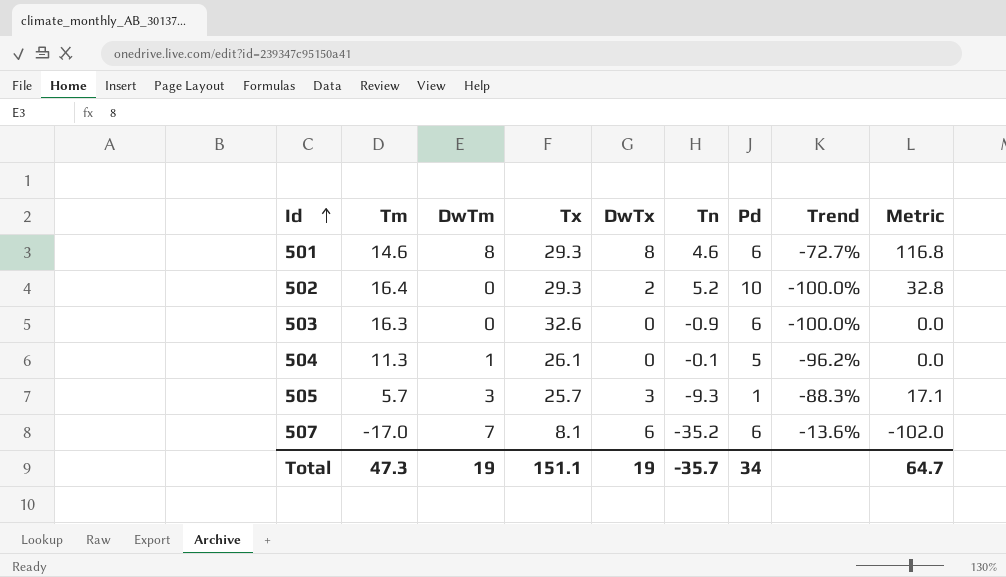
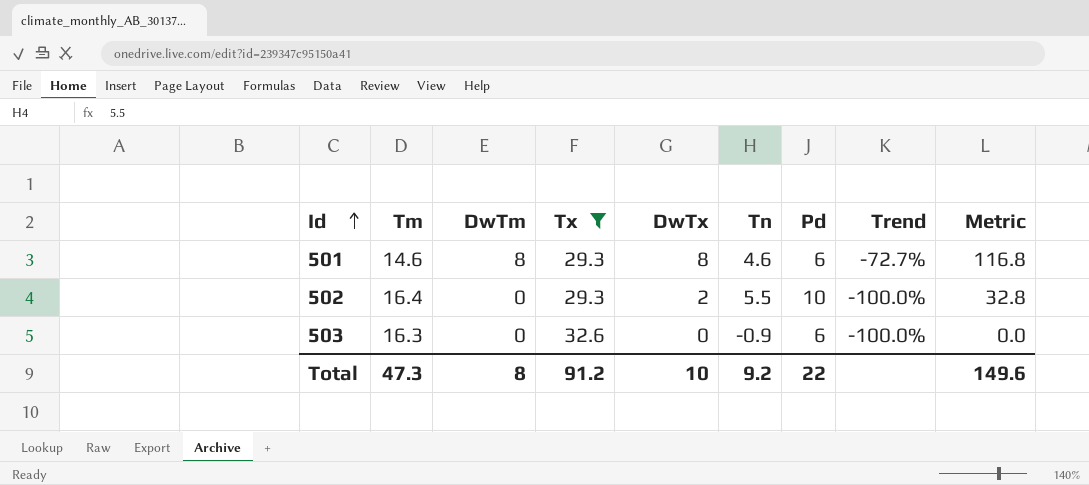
filter: none -> Tx >= 29.3
502 | Tn: 5.2 -> 5.5
Total | DwTm: 19 -> 8
Total | Tx: 151.1 -> 91.2
Total | DwTx: 19 -> 10
Total | Tn: -35.7 -> 9.2
Total | Pd: 34 -> 22
Total | Metric: 64.7 -> 149.6

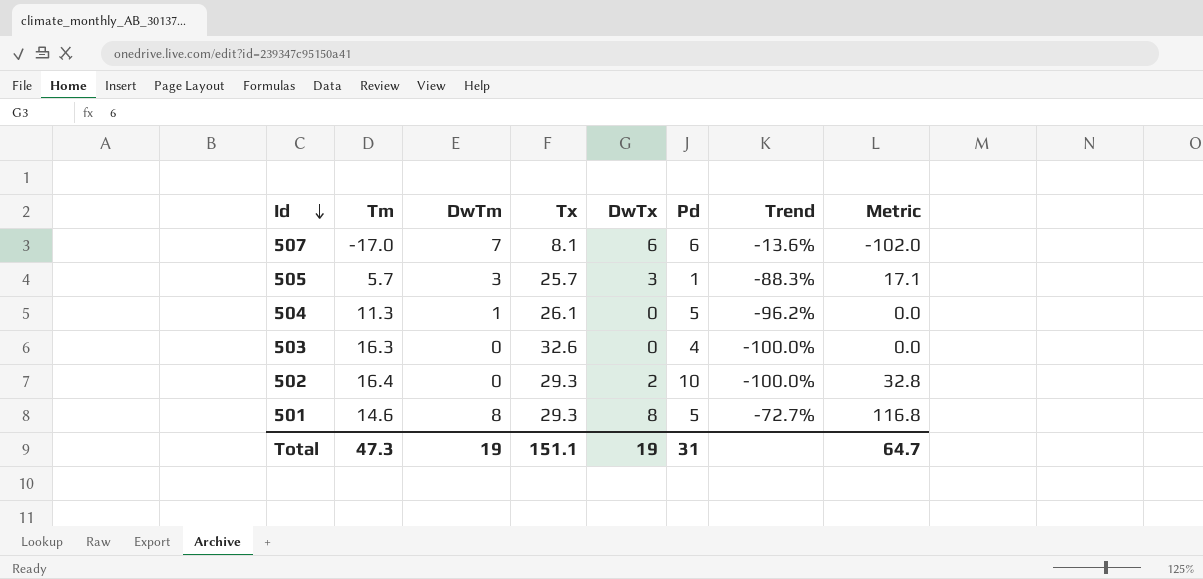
filter: Tx >= 29.3 -> none
row order: Id ascending -> Id descending
column Tn | position: 6 -> none
503 | Pd: 6 -> 4
501 | Pd: 6 -> 5
Total | DwTm: 8 -> 19
Total | Tx: 91.2 -> 151.1
Total | DwTx: 10 -> 19
Total | Pd: 22 -> 31
Total | Metric: 149.6 -> 64.7

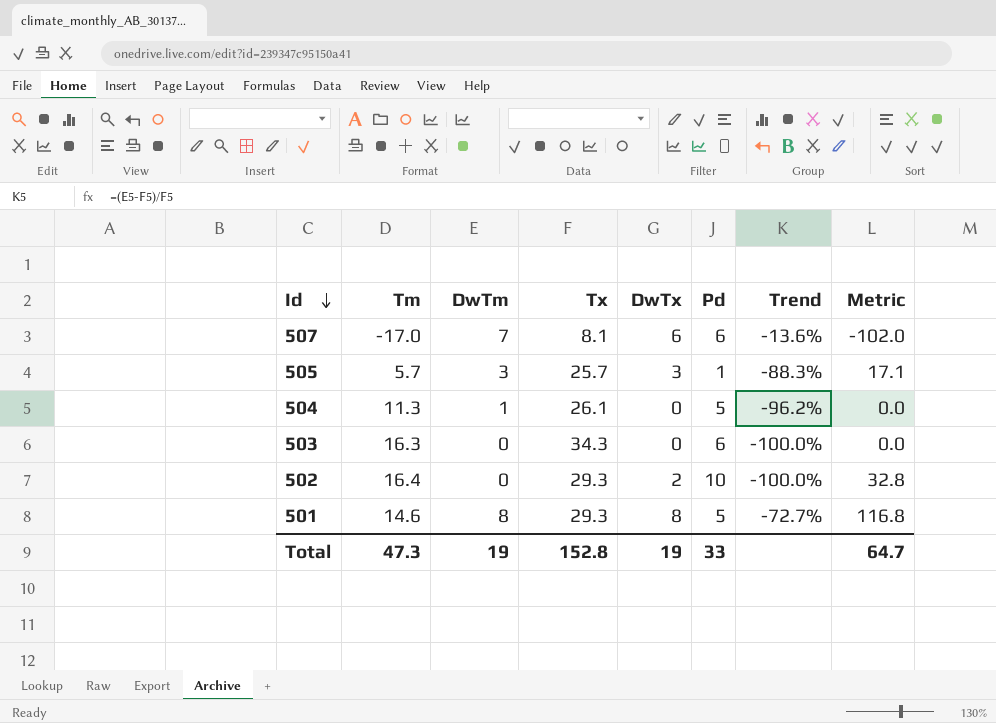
503 | Tx: 32.6 -> 34.3
503 | Pd: 4 -> 6
Total | Tx: 151.1 -> 152.8
Total | Pd: 31 -> 33

